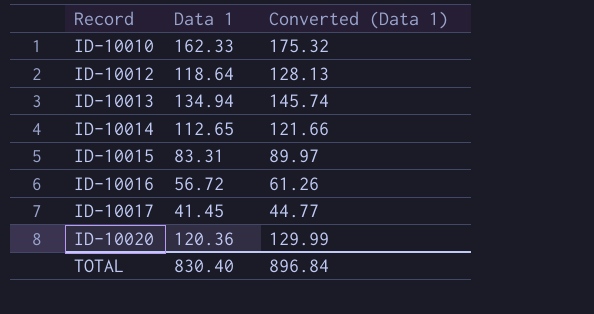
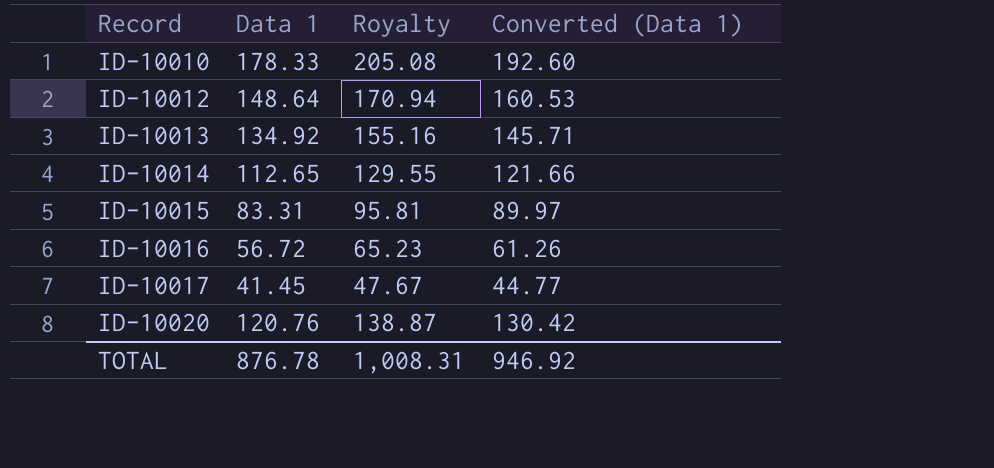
column Royalty | formula: none -> [Data 1] * 1.15
ID-10010 | Data 1: 162.33 -> 178.33
ID-10010 | Converted (Data 1): 175.32 -> 192.60
ID-10012 | Data 1: 118.64 -> 148.64
ID-10012 | Converted (Data 1): 128.13 -> 160.53
ID-10013 | Data 1: 134.94 -> 134.92
ID-10013 | Converted (Data 1): 145.74 -> 145.71
ID-10020 | Data 1: 120.36 -> 120.76
ID-10020 | Converted (Data 1): 129.99 -> 130.42
TOTAL | Data 1: 830.40 -> 876.78
TOTAL | Converted (Data 1): 896.84 -> 946.92

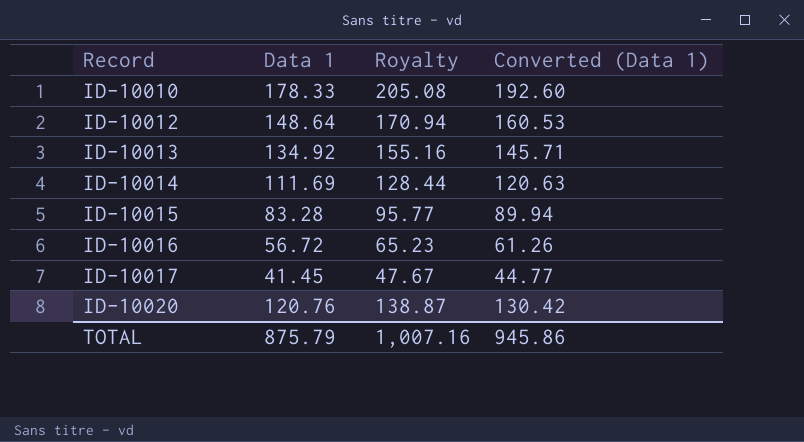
ID-10014 | Data 1: 112.65 -> 111.69
ID-10014 | Royalty: 129.55 -> 128.44
ID-10014 | Converted (Data 1): 121.66 -> 120.63
ID-10015 | Data 1: 83.31 -> 83.28
ID-10015 | Royalty: 95.81 -> 95.77
ID-10015 | Converted (Data 1): 89.97 -> 89.94
TOTAL | Data 1: 876.78 -> 875.79
TOTAL | Royalty: 1,008.31 -> 1,007.16
TOTAL | Converted (Data 1): 946.92 -> 945.86

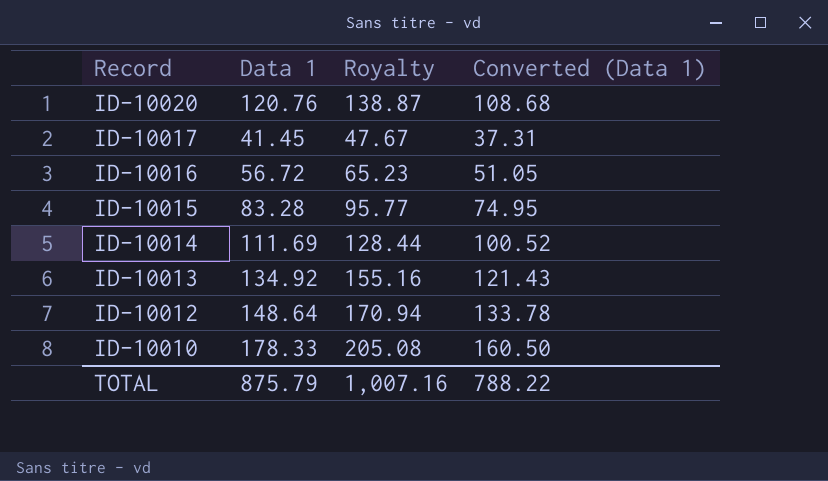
row order: Record ascending -> Record descending
column Converted (Data 1) | formula: [Data 1] * 1.08 -> [Data 1] * 0.9
TOTAL | Converted (Data 1): 945.86 -> 788.22

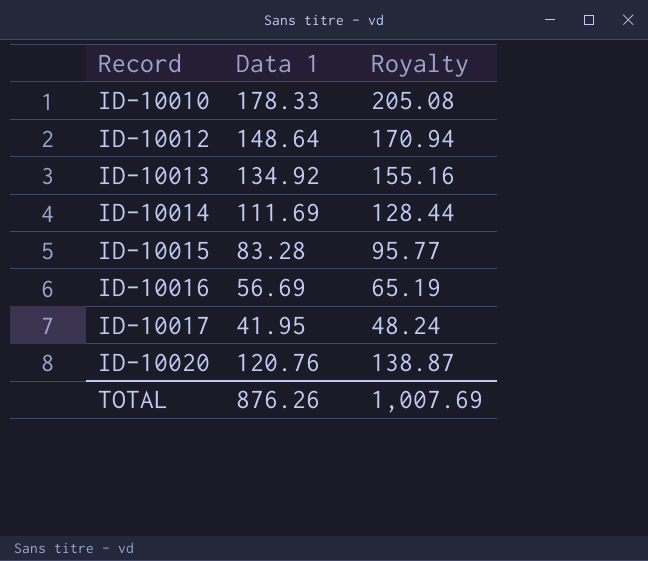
row order: Record descending -> Record ascending
column Converted (Data 1) | formula: [Data 1] * 0.9 -> none
ID-10016 | Data 1: 56.72 -> 56.69
ID-10016 | Royalty: 65.23 -> 65.19
ID-10017 | Data 1: 41.45 -> 41.95
ID-10017 | Royalty: 47.67 -> 48.24
TOTAL | Data 1: 875.79 -> 876.26
TOTAL | Royalty: 1,007.16 -> 1,007.69

